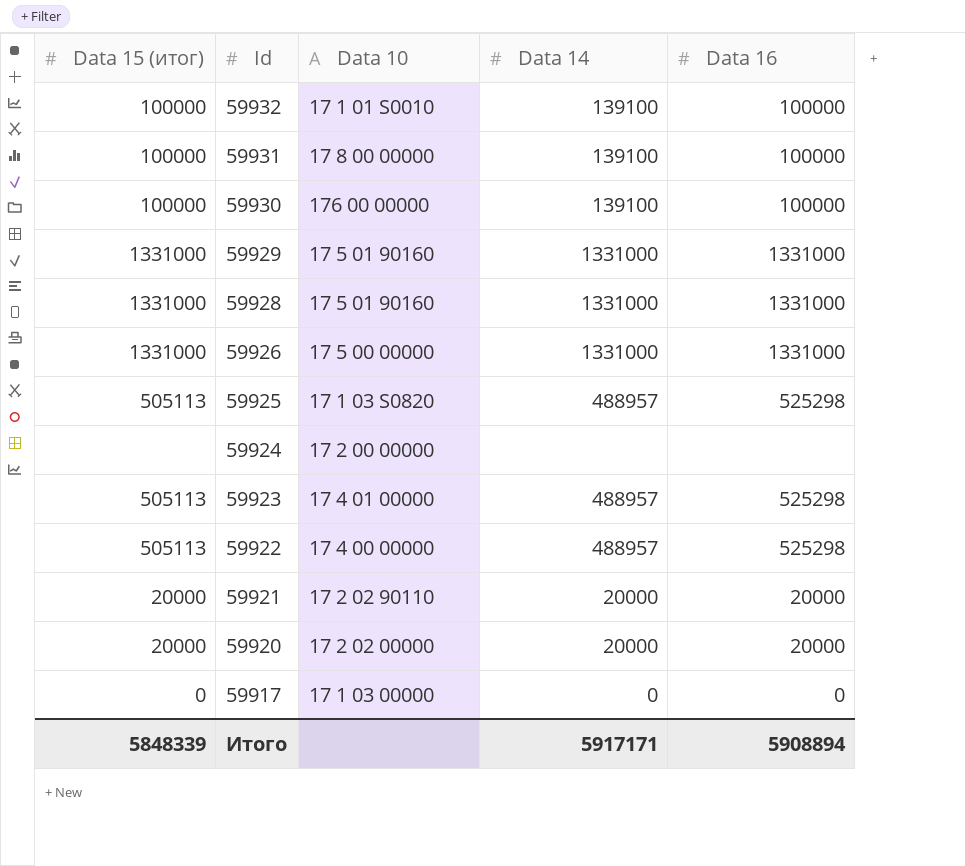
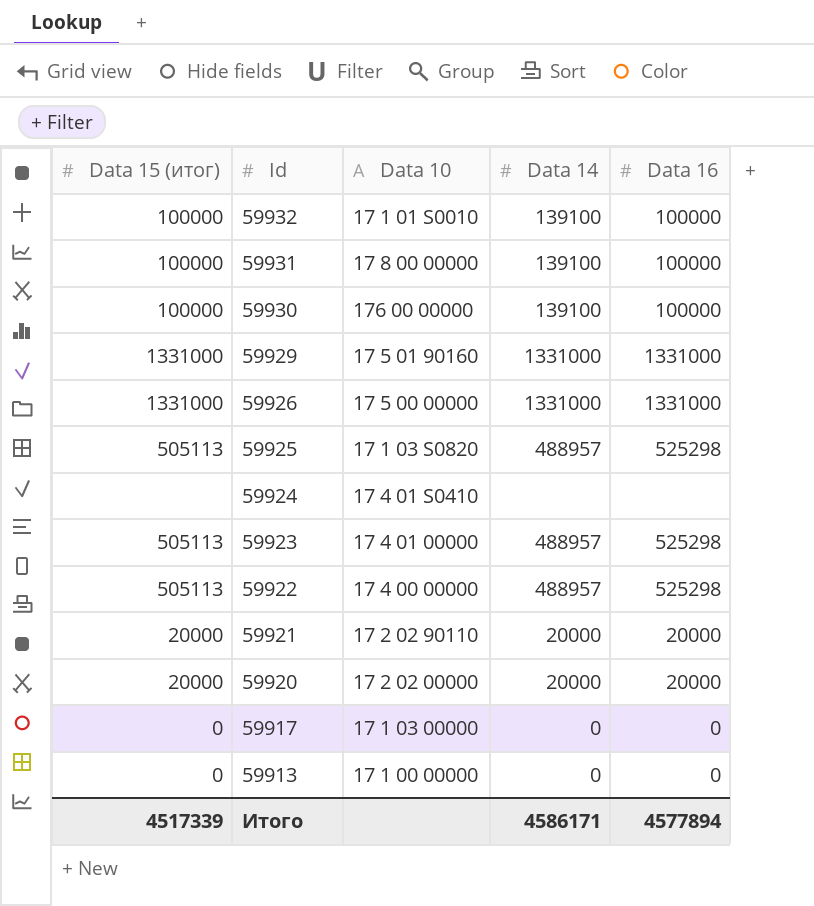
row 59928: 1331000 | 17 5 01 90160 | 1331000 | 1331000 -> none
59924 | Data 10: 17 2 00 00000 -> 17 4 01 S0410
row 59913: none -> 0 | 17 1 00 00000 | 0 | 0
Итого | Data 15 (итог): 5848339 -> 4517339
Итого | Data 14: 5917171 -> 4586171
Итого | Data 16: 5908894 -> 4577894

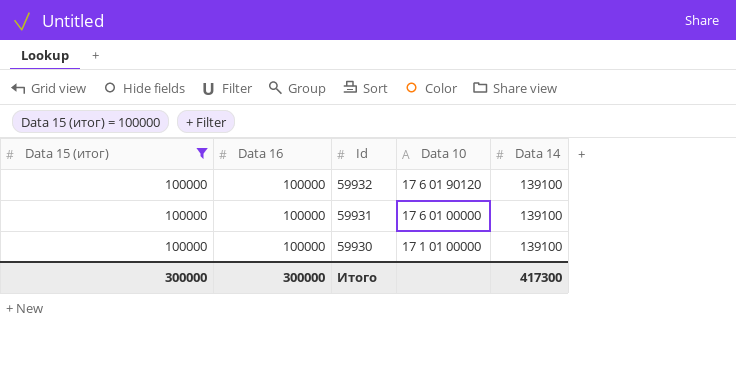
filter: none -> Data 15 (итог) = 100000
column Data 16 | position: 5 -> 2
59932 | Data 10: 17 1 01 S0010 -> 17 6 01 90120
59931 | Data 10: 17 8 00 00000 -> 17 6 01 00000
59930 | Data 10: 176 00 00000 -> 17 1 01 00000
Итого | Data 15 (итог): 4517339 -> 300000
Итого | Data 16: 4577894 -> 300000
Итого | Data 14: 4586171 -> 417300

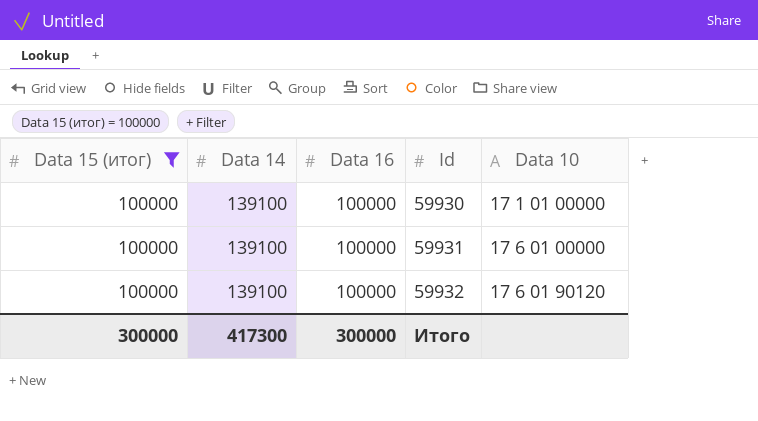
row order: Id descending -> Id ascending
column Data 14 | position: 5 -> 2

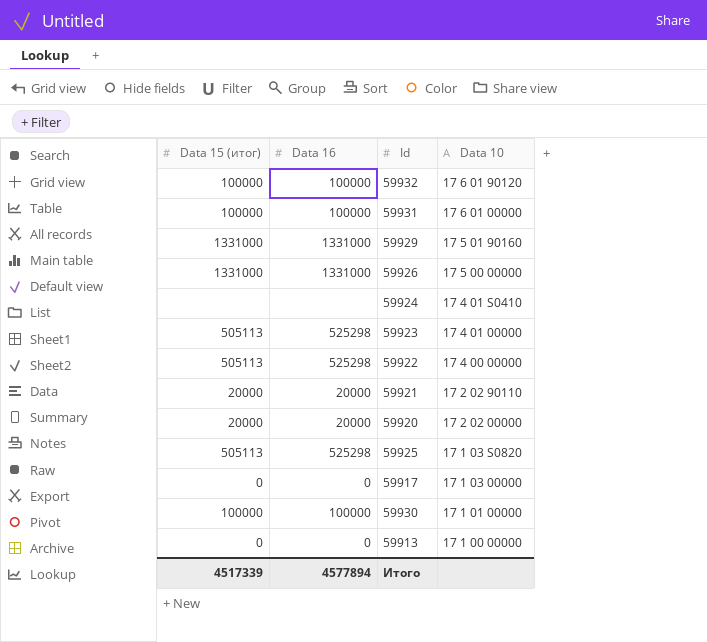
filter: Data 15 (итог) = 100000 -> none
row order: Id ascending -> Data 10 descending
column Data 14 | position: 2 -> none
Итого | Data 15 (итог): 300000 -> 4517339
Итого | Data 16: 300000 -> 4577894

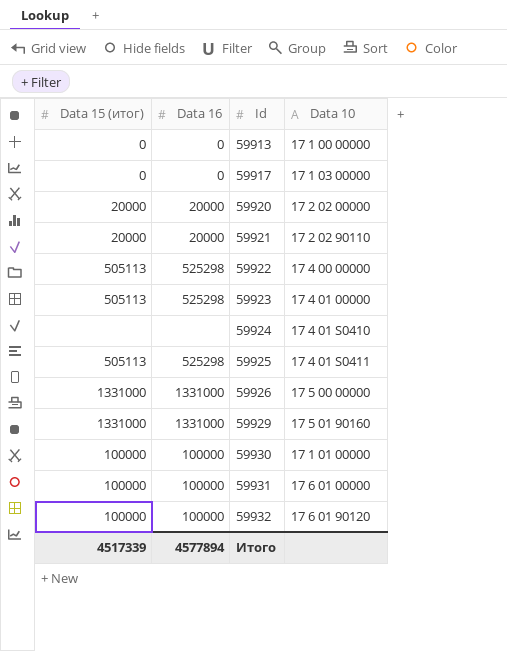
row order: Data 10 descending -> Id ascending
59925 | Data 10: 17 1 03 S0820 -> 17 4 01 S0411

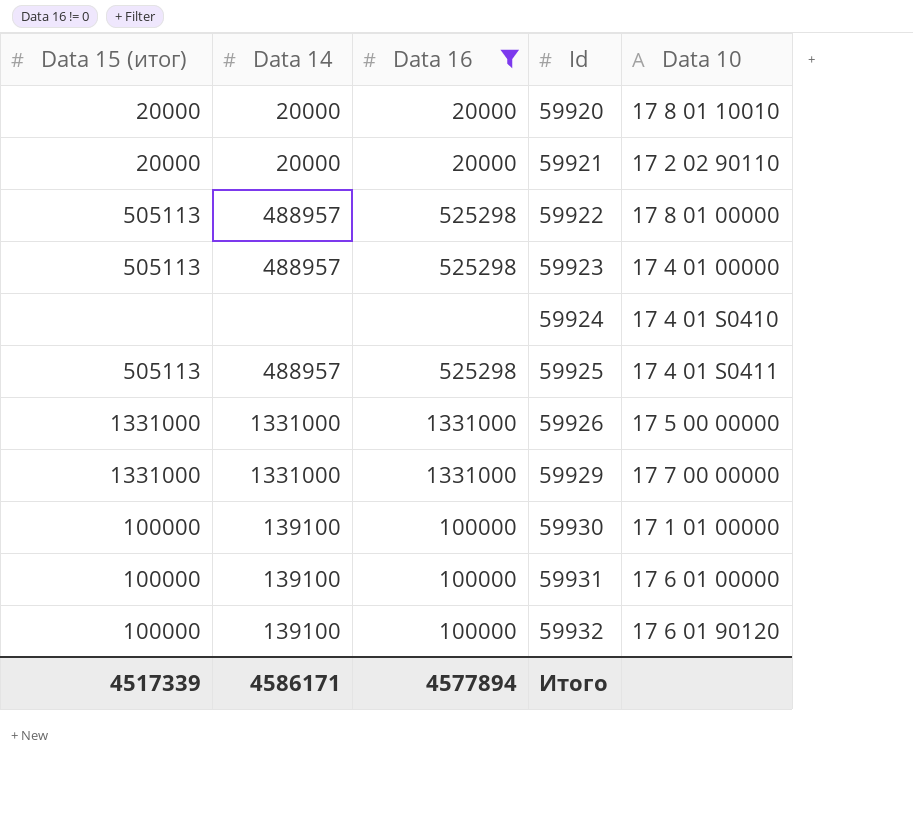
filter: none -> Data 16 != 0
column Data 14 | position: none -> 2
59920 | Data 10: 17 2 02 00000 -> 17 8 01 10010
59922 | Data 10: 17 4 00 00000 -> 17 8 01 00000
59929 | Data 10: 17 5 01 90160 -> 17 7 00 00000

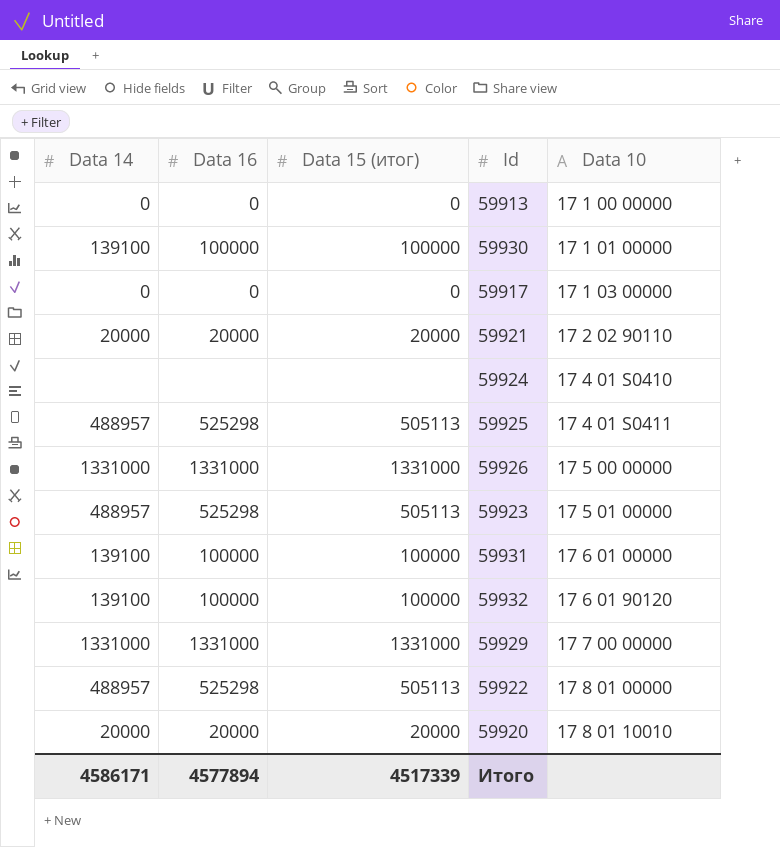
filter: Data 16 != 0 -> none
row order: Id ascending -> Data 10 ascending
column Data 15 (итог) | position: 1 -> 3
59923 | Data 10: 17 4 01 00000 -> 17 5 01 00000

